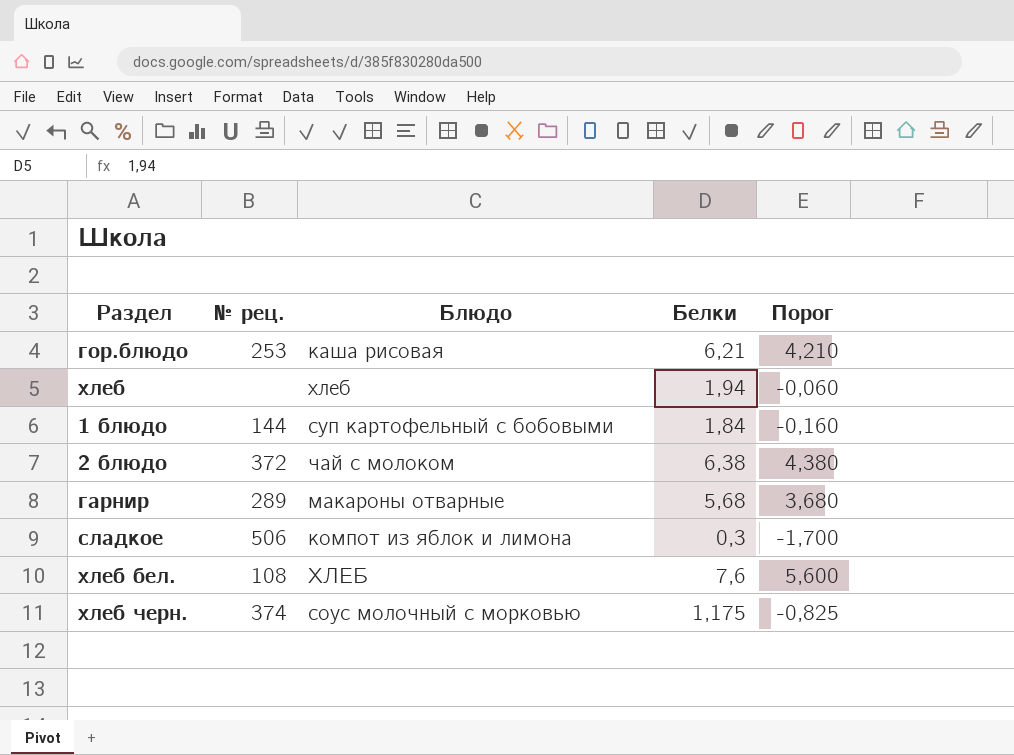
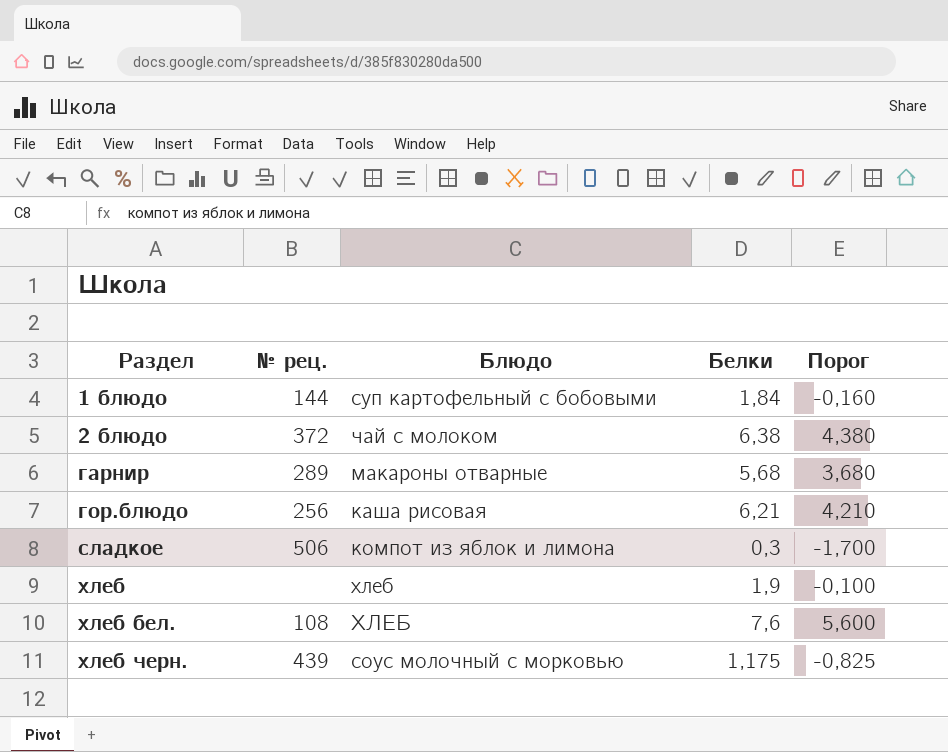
row order: none -> Раздел ascending
гор.блюдо | № рец.: 253 -> 256
хлеб | Белки: 1,94 -> 1,9
хлеб | Порог: -0,060 -> -0,100
хлеб черн. | № рец.: 374 -> 439

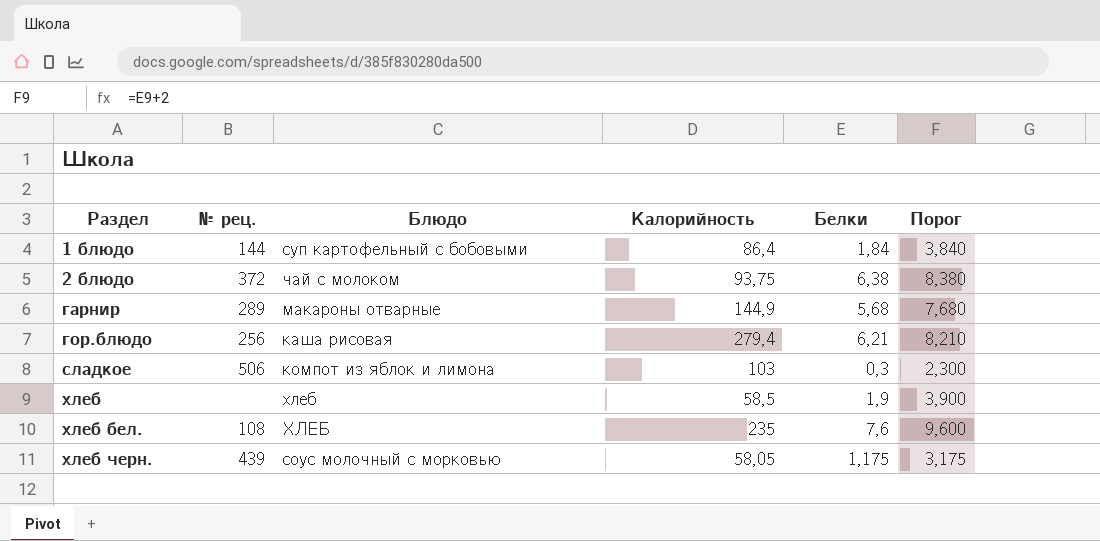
column Калорийность | position: none -> 4
column Порог | formula: [Белки] - 2 -> [Белки] + 2

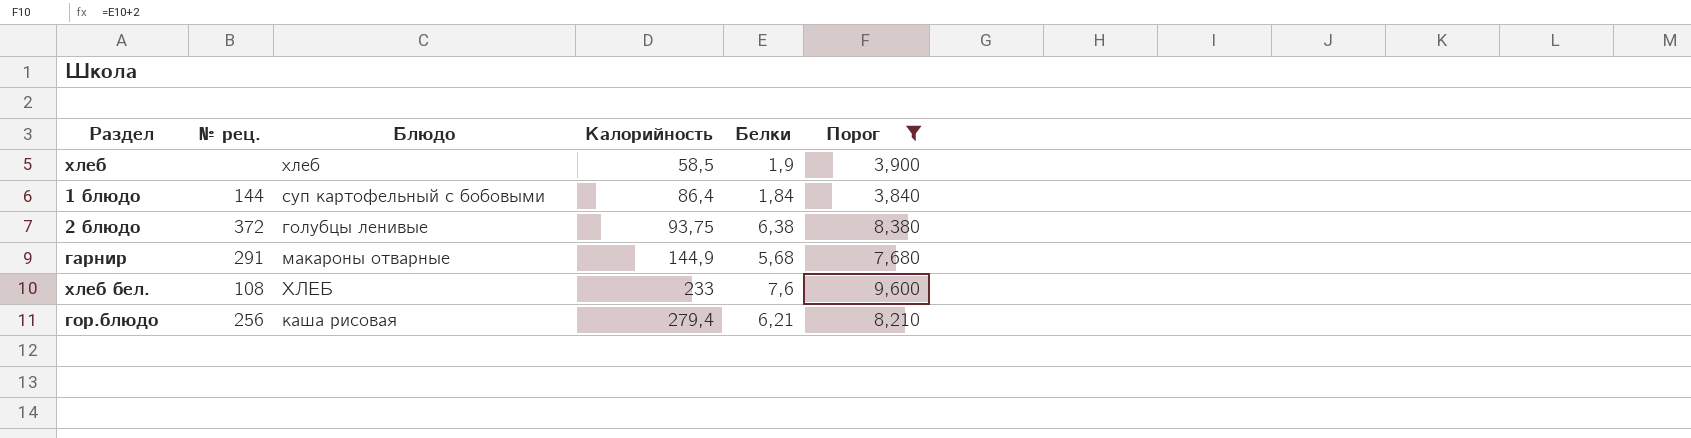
filter: none -> Порог >= 3,840
row order: Раздел ascending -> Калорийность ascending
2 блюдо | Блюдо: чай с молоком -> голубцы ленивые
гарнир | № рец.: 289 -> 291
хлеб бел. | Калорийность: 235 -> 233

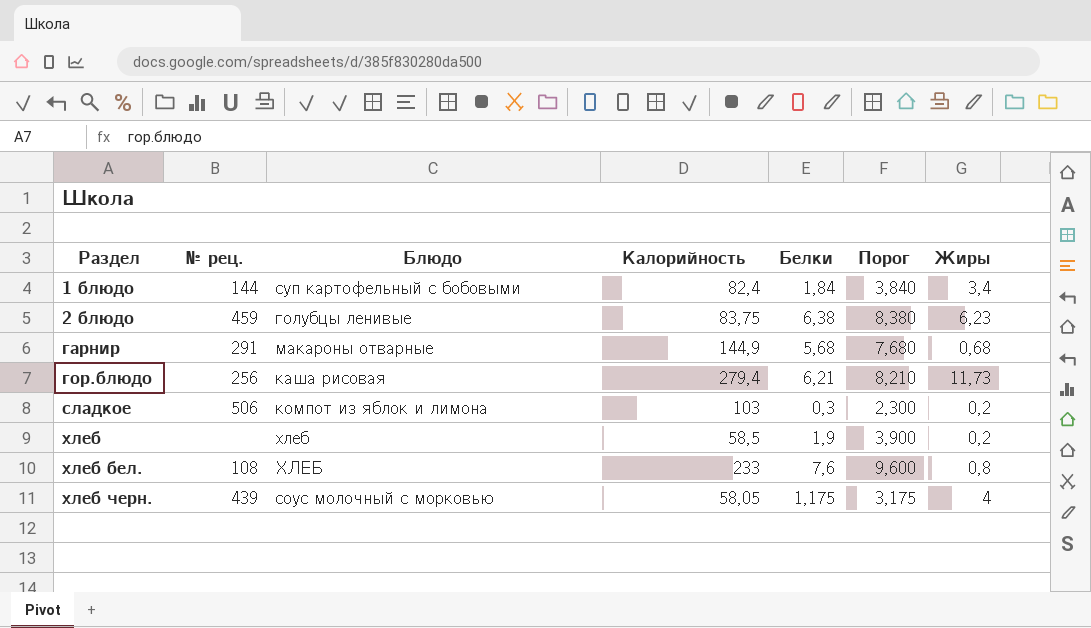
filter: Порог >= 3,840 -> none
row order: Калорийность ascending -> Раздел ascending
column Жиры | position: none -> 7
1 блюдо | Калорийность: 86,4 -> 82,4
2 блюдо | № рец.: 372 -> 459
2 блюдо | Калорийность: 93,75 -> 83,75

